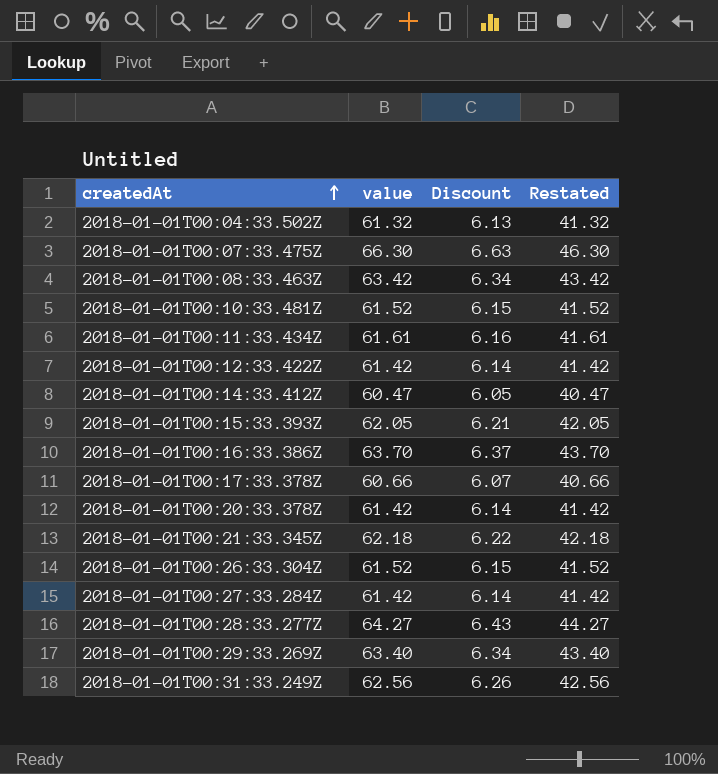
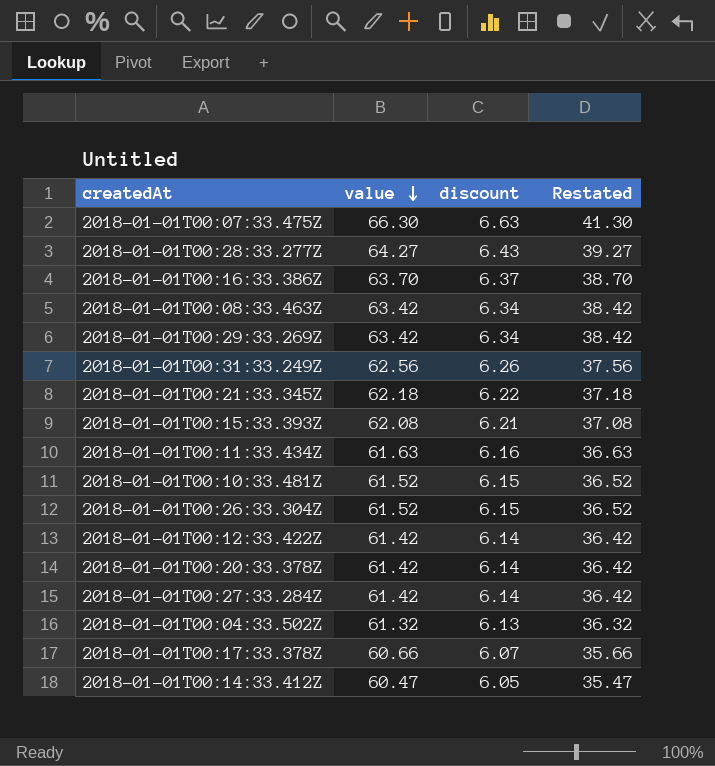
row order: createdAt ascending -> value descending
column name: Discount -> discount
column Restated | formula: [value] - 20 -> [value] - 25
2018-01-01T00:29:33.269Z | value: 63.40 -> 63.42
2018-01-01T00:15:33.393Z | value: 62.05 -> 62.08
2018-01-01T00:11:33.434Z | value: 61.61 -> 61.63

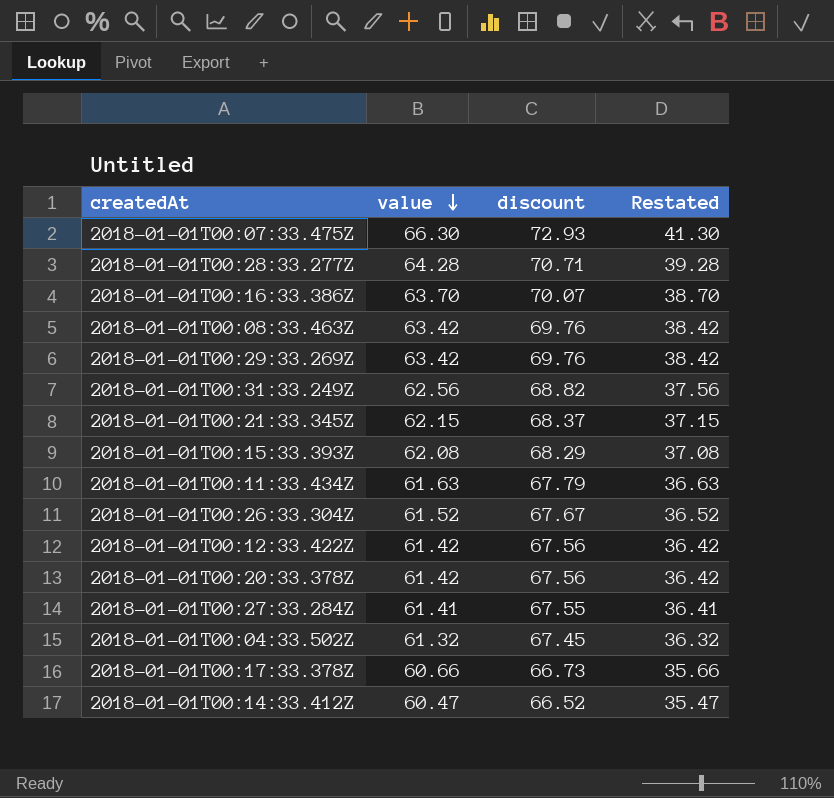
column discount | formula: [value] * 0.1 -> [value] * 1.1
row 2018-01-01T00:10:33.481Z: 61.52 | 6.15 | 36.52 -> none
2018-01-01T00:28:33.277Z | value: 64.27 -> 64.28
2018-01-01T00:28:33.277Z | Restated: 39.27 -> 39.28
2018-01-01T00:21:33.345Z | value: 62.18 -> 62.15
2018-01-01T00:21:33.345Z | Restated: 37.18 -> 37.15
2018-01-01T00:27:33.284Z | value: 61.42 -> 61.41
2018-01-01T00:27:33.284Z | Restated: 36.42 -> 36.41

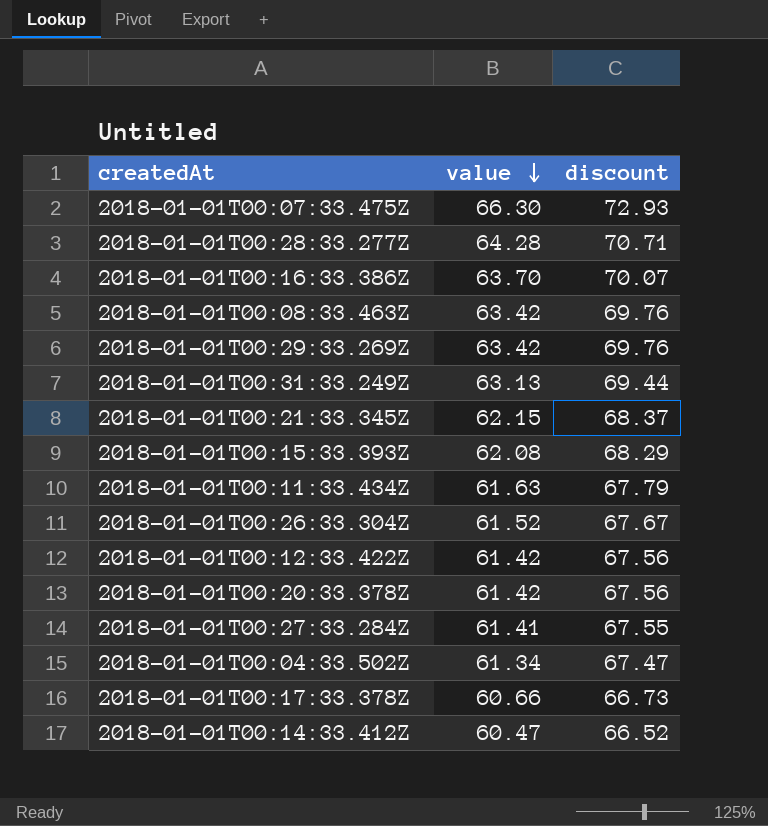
column Restated | formula: [value] - 25 -> none
2018-01-01T00:31:33.249Z | value: 62.56 -> 63.13
2018-01-01T00:31:33.249Z | discount: 68.82 -> 69.44
2018-01-01T00:04:33.502Z | value: 61.32 -> 61.34
2018-01-01T00:04:33.502Z | discount: 67.45 -> 67.47

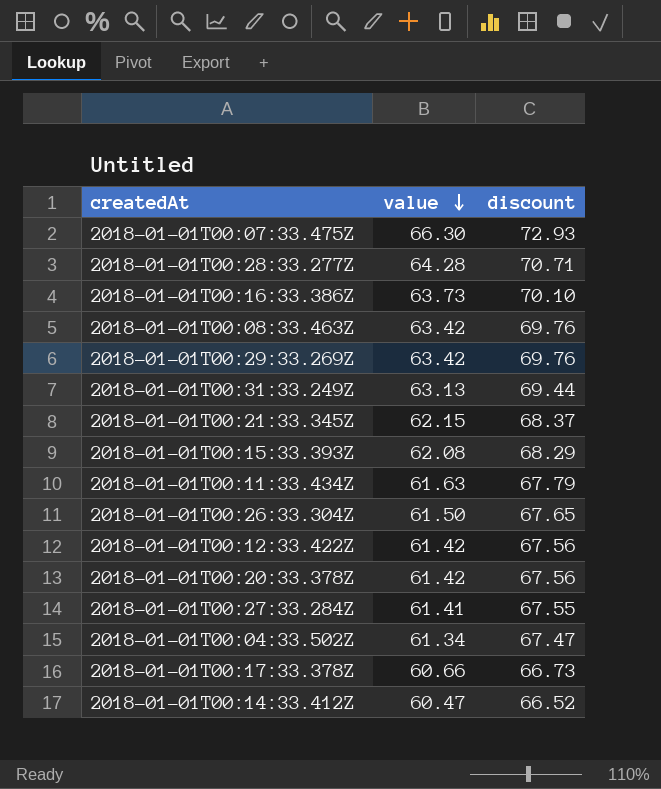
2018-01-01T00:16:33.386Z | value: 63.70 -> 63.73
2018-01-01T00:16:33.386Z | discount: 70.07 -> 70.10
2018-01-01T00:26:33.304Z | value: 61.52 -> 61.50
2018-01-01T00:26:33.304Z | discount: 67.67 -> 67.65

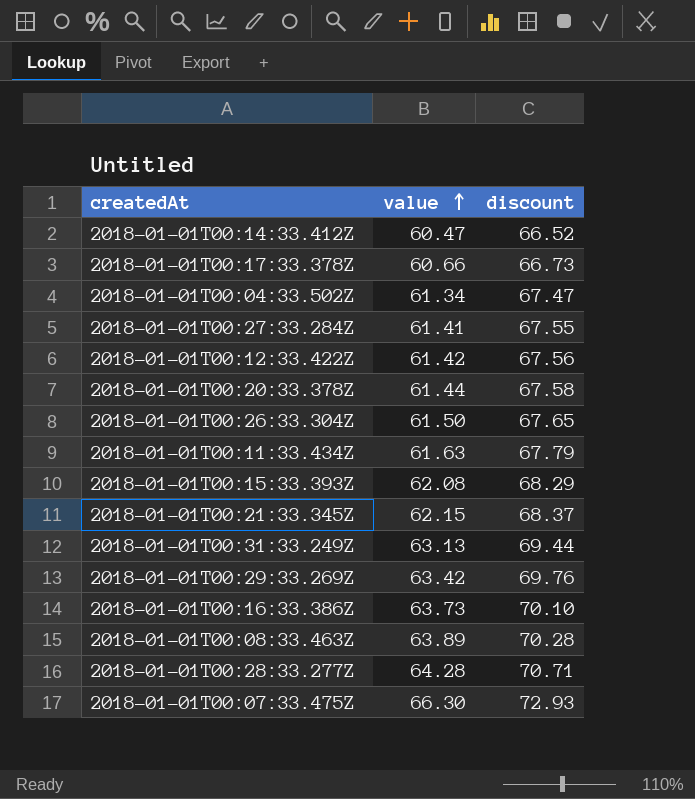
row order: value descending -> value ascending
2018-01-01T00:20:33.378Z | value: 61.42 -> 61.44
2018-01-01T00:20:33.378Z | discount: 67.56 -> 67.58
2018-01-01T00:08:33.463Z | value: 63.42 -> 63.89
2018-01-01T00:08:33.463Z | discount: 69.76 -> 70.28

